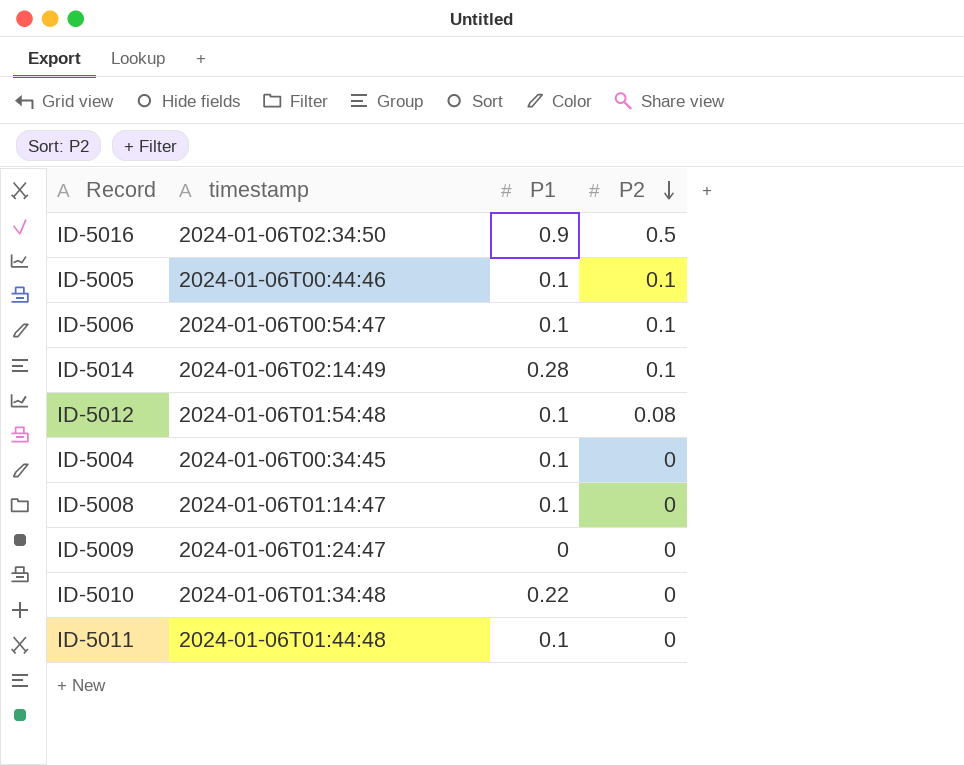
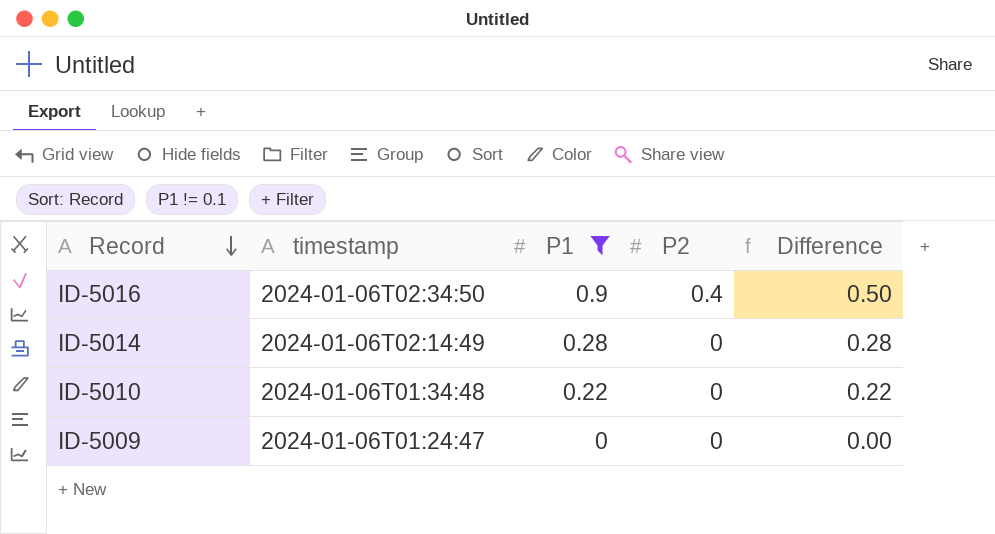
filter: none -> P1 != 0.1
row order: P2 descending -> Record descending
column Difference | formula: none -> [P1] - [P2]
ID-5016 | P2: 0.5 -> 0.4
ID-5014 | P2: 0.1 -> 0

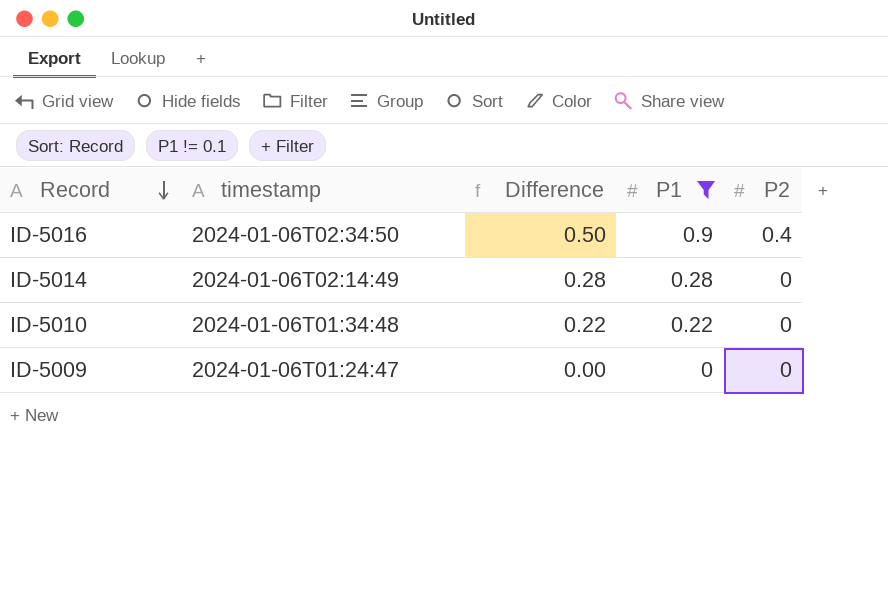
column Difference | position: 5 -> 3

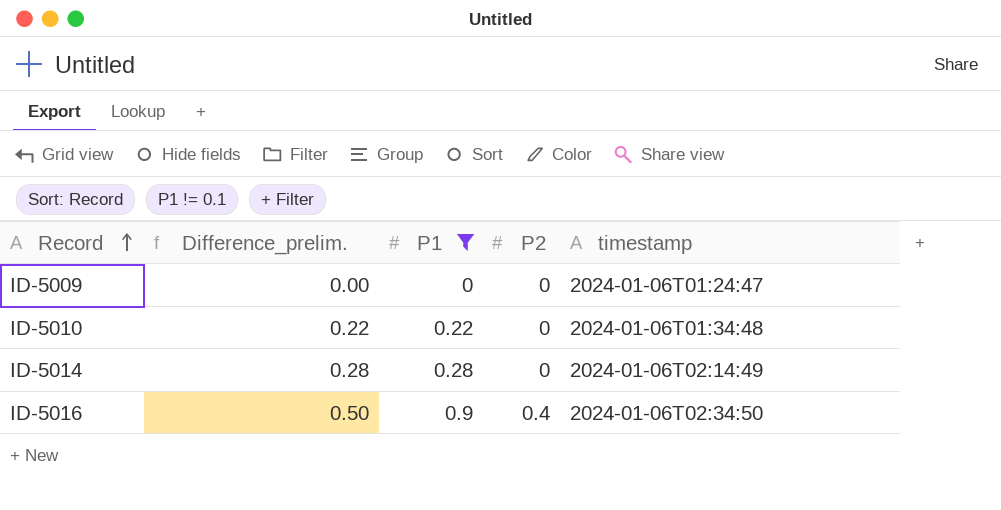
row order: Record descending -> Record ascending
column name: Difference -> Difference_prelim.
column timestamp | position: 2 -> 5

